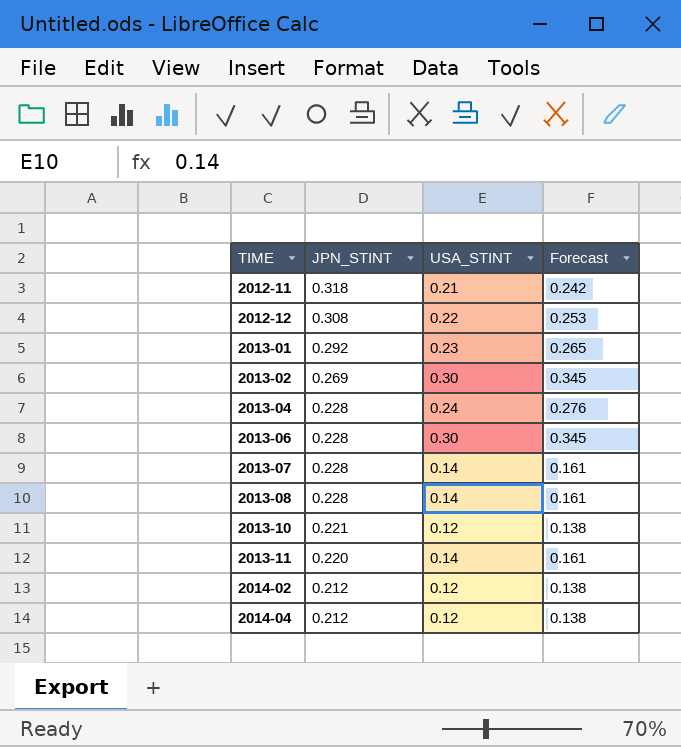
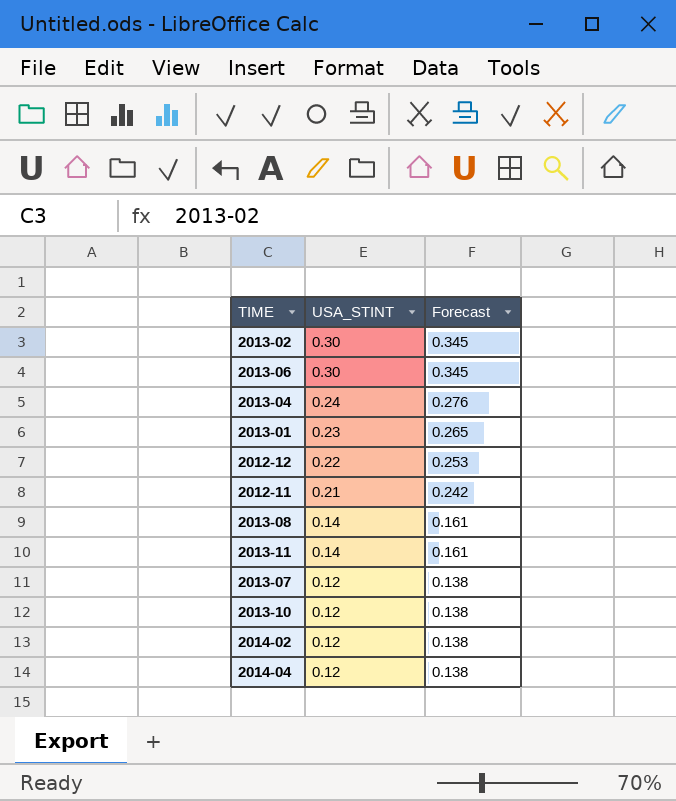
row order: TIME ascending -> USA_STINT descending
column JPN_STINT | position: 2 -> none
2013-07 | USA_STINT: 0.14 -> 0.12
2013-07 | Forecast: 0.161 -> 0.138

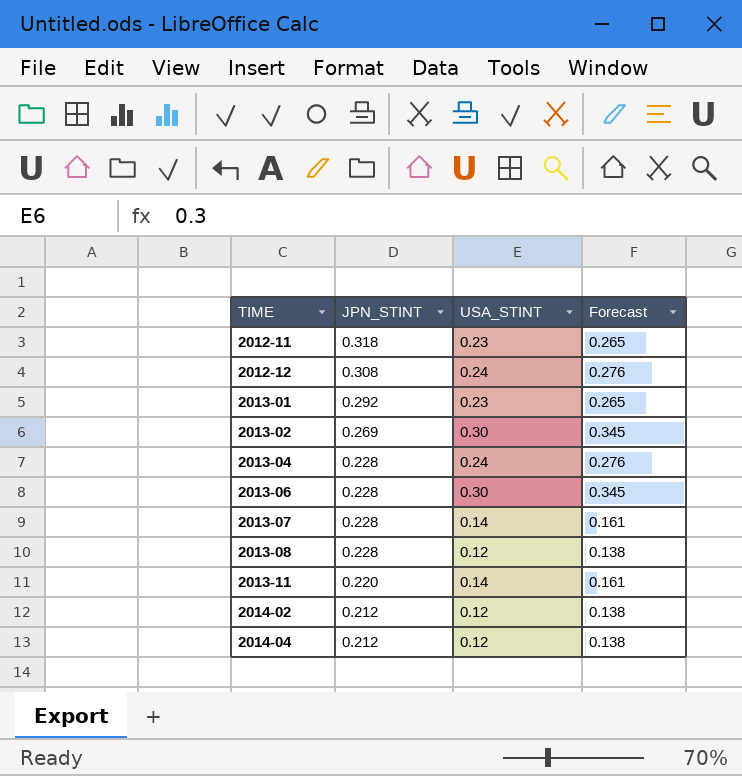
row order: USA_STINT descending -> TIME ascending
column JPN_STINT | position: none -> 2
row 2013-10: 0.12 | 0.138 -> none
2012-11 | USA_STINT: 0.21 -> 0.23
2012-11 | Forecast: 0.242 -> 0.265
2012-12 | USA_STINT: 0.22 -> 0.24
2012-12 | Forecast: 0.253 -> 0.276
2013-07 | USA_STINT: 0.12 -> 0.14
2013-07 | Forecast: 0.138 -> 0.161
2013-08 | USA_STINT: 0.14 -> 0.12
2013-08 | Forecast: 0.161 -> 0.138

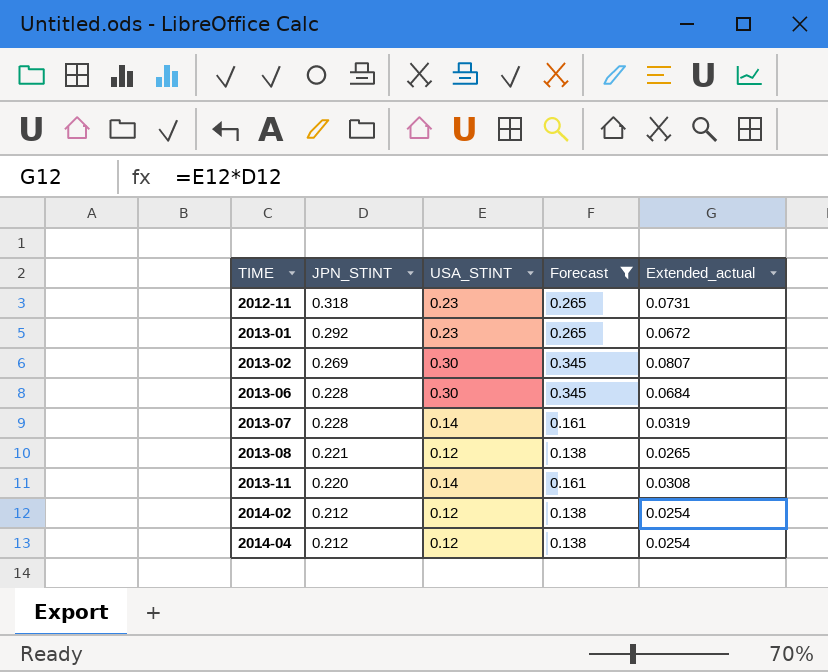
filter: none -> Forecast != 0.276
column Extended_actual | formula: none -> [JPN_STINT] * [USA_STINT]
2013-08 | JPN_STINT: 0.228 -> 0.221

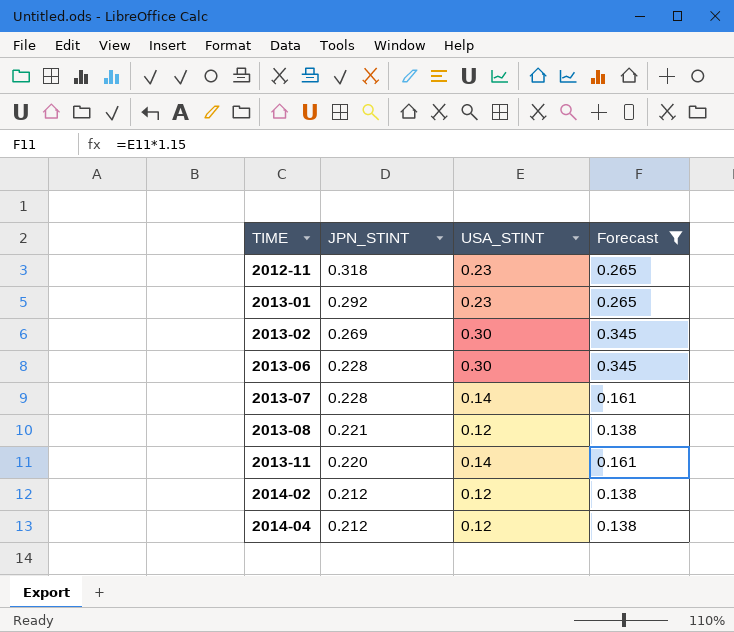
column Extended_actual | formula: [JPN_STINT] * [USA_STINT] -> none

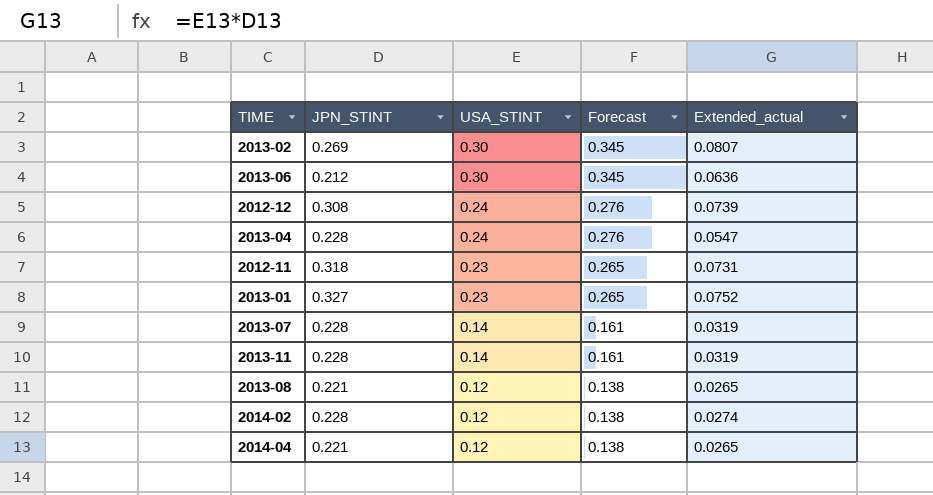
filter: Forecast != 0.276 -> none
row order: TIME ascending -> USA_STINT descending
column Extended_actual | formula: none -> [JPN_STINT] * [USA_STINT]
2013-06 | JPN_STINT: 0.228 -> 0.212
2013-01 | JPN_STINT: 0.292 -> 0.327
2013-11 | JPN_STINT: 0.220 -> 0.228
2014-02 | JPN_STINT: 0.212 -> 0.228
2014-04 | JPN_STINT: 0.212 -> 0.221

